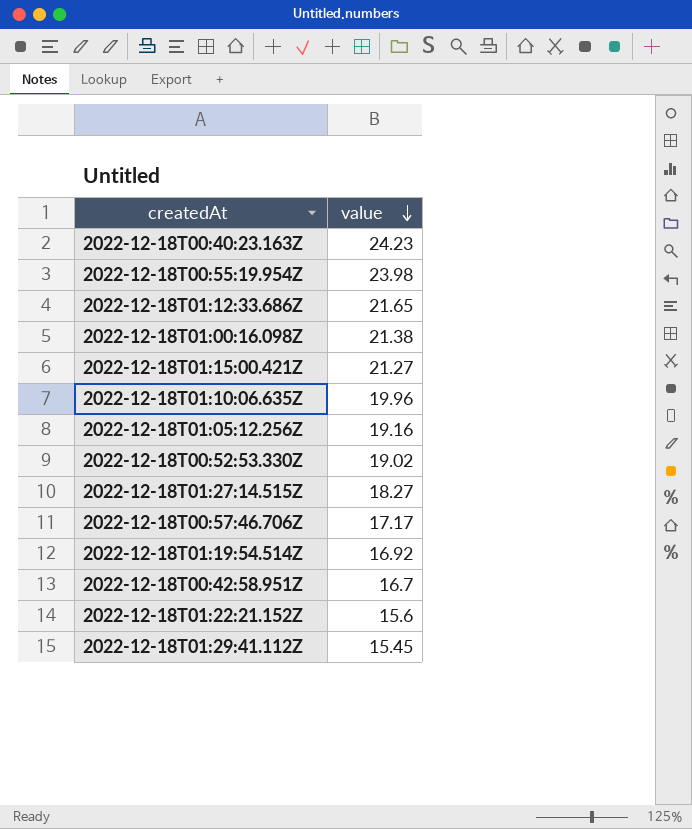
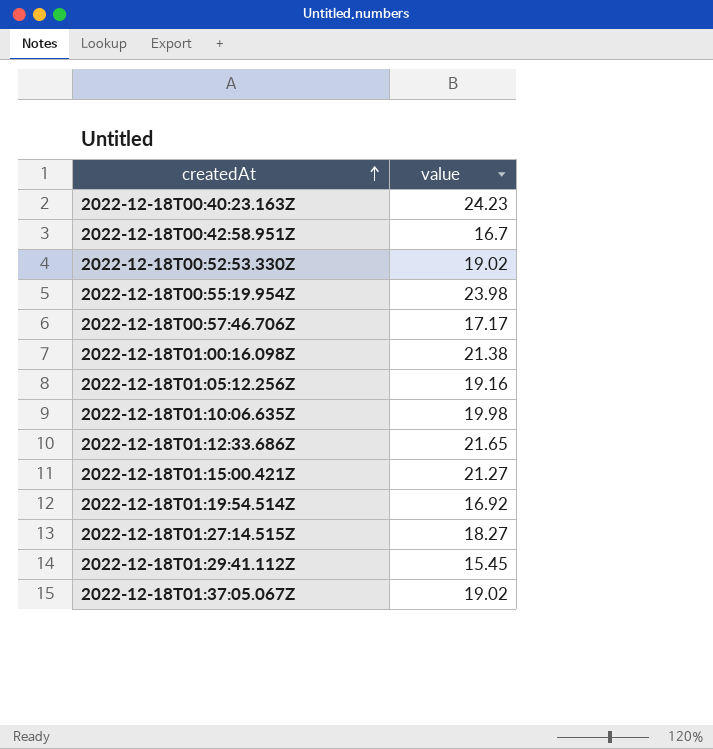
row order: value descending -> createdAt ascending
row 2022-12-18T01:22:21.152Z: 15.6 -> none
2022-12-18T01:10:06.635Z | value: 19.96 -> 19.98
row 2022-12-18T01:37:05.067Z: none -> 19.02

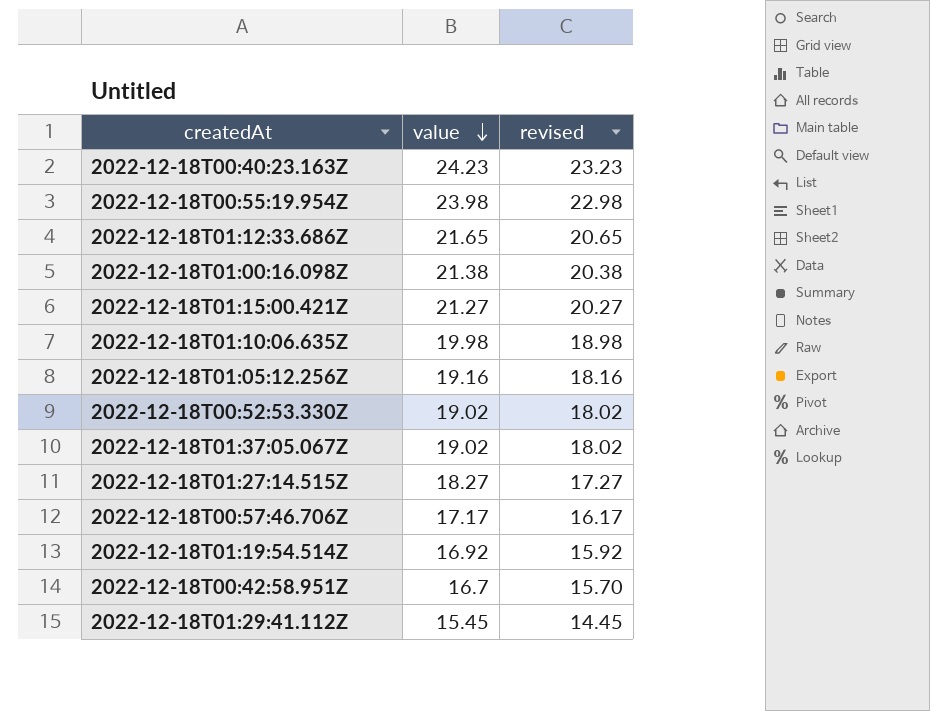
row order: createdAt ascending -> value descending
column revised | formula: none -> [value] - 1

